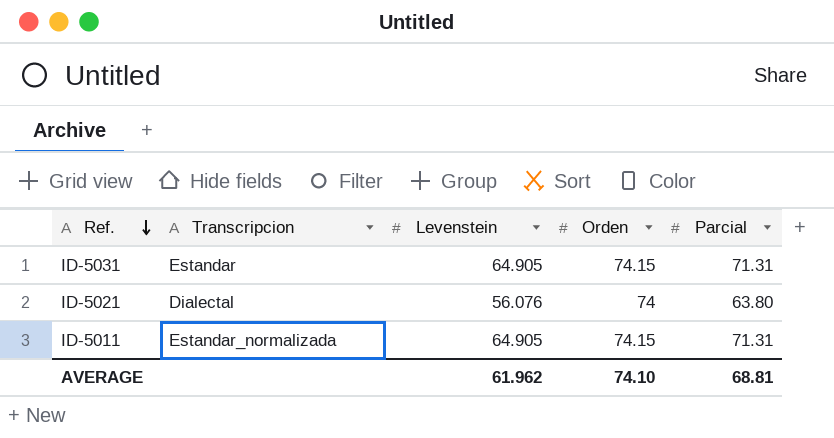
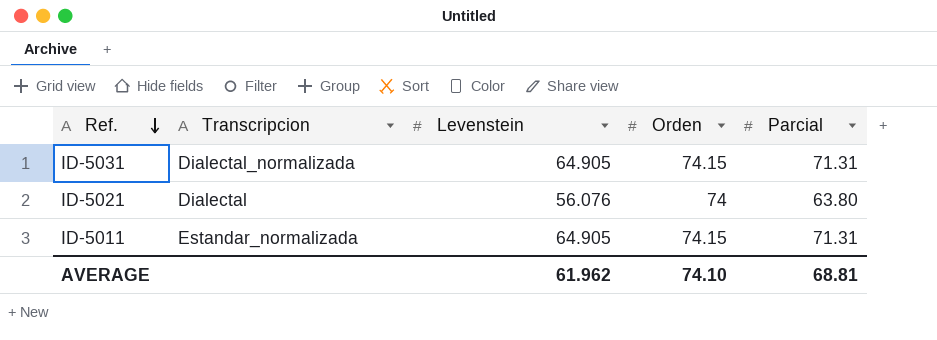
ID-5031 | Transcripcion: Estandar -> Dialectal_normalizada

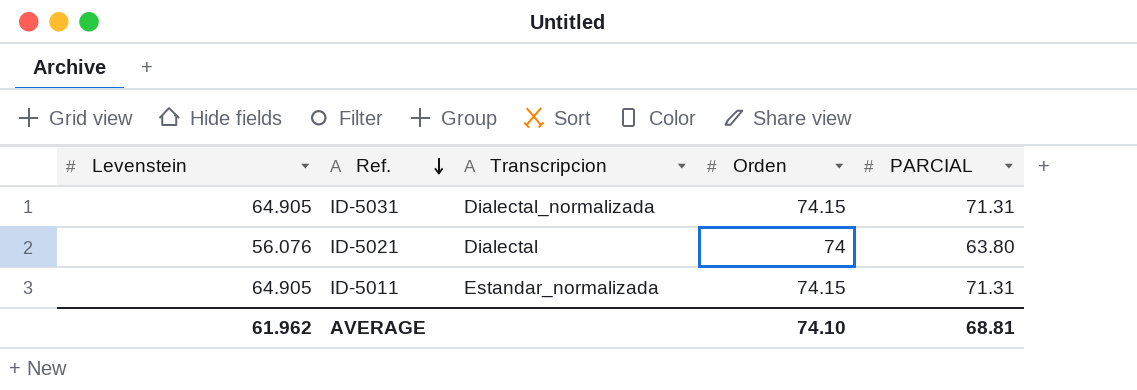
column Levenstein | position: 3 -> 1
column name: Parcial -> PARCIAL

